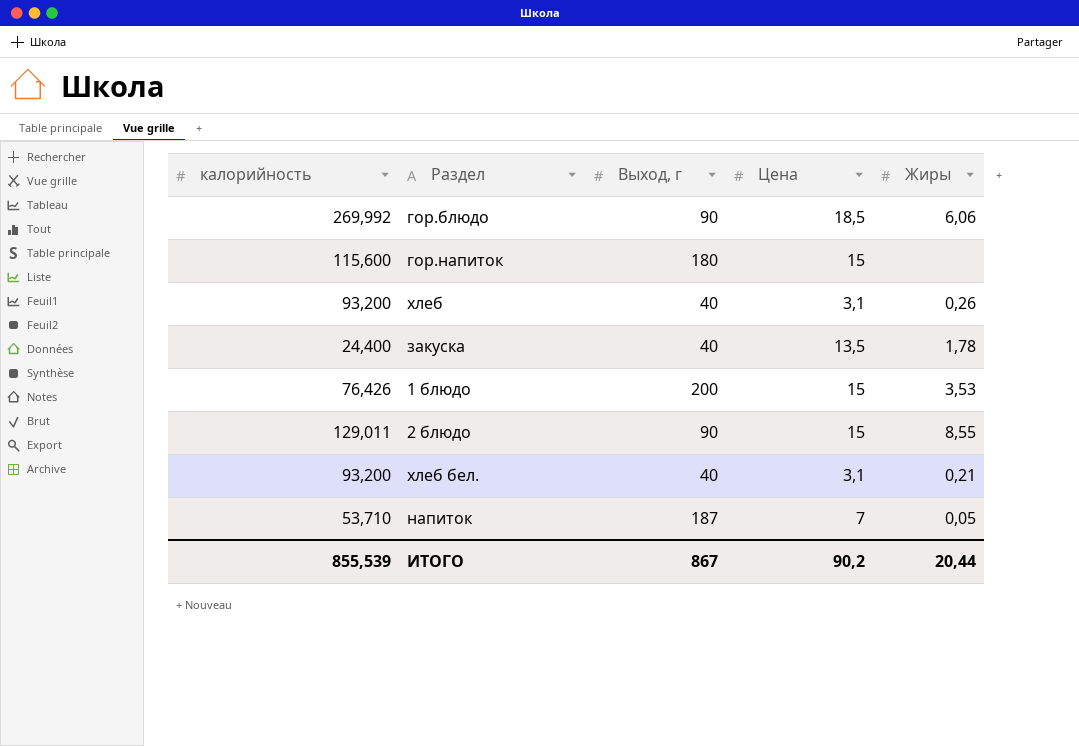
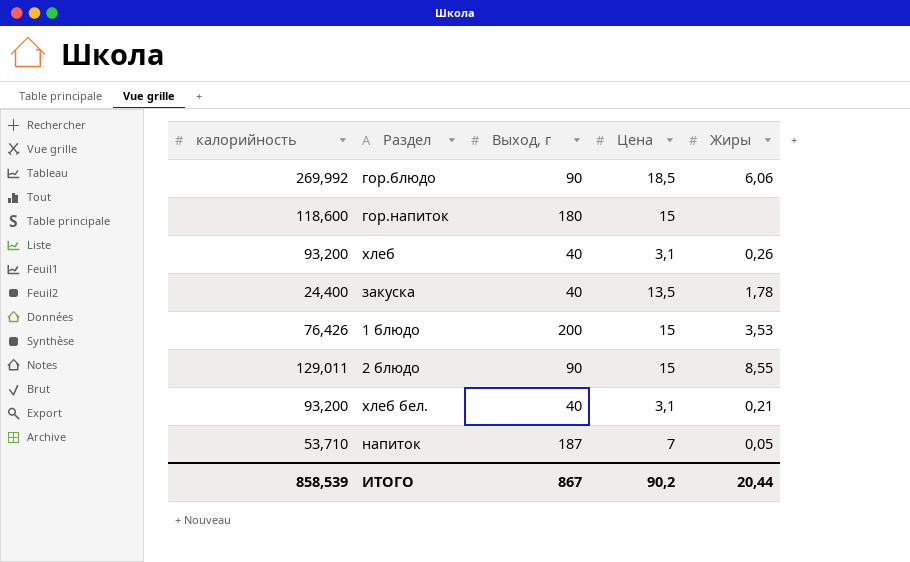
гор.напиток | калорийность: 115,600 -> 118,600
ИТОГО | калорийность: 855,539 -> 858,539

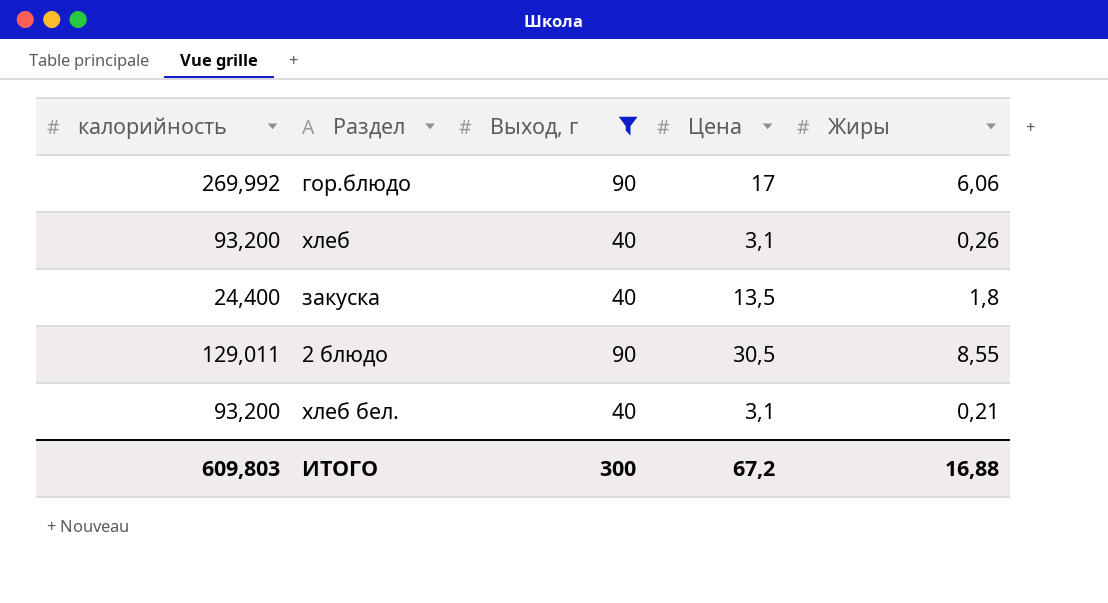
filter: none -> Выход, г <= 90
гор.блюдо | Цена: 18,5 -> 17
закуска | Жиры: 1,78 -> 1,8
2 блюдо | Цена: 15 -> 30,5
ИТОГО | калорийность: 858,539 -> 609,803
ИТОГО | Выход, г: 867 -> 300
ИТОГО | Цена: 90,2 -> 67,2
ИТОГО | Жиры: 20,44 -> 16,88

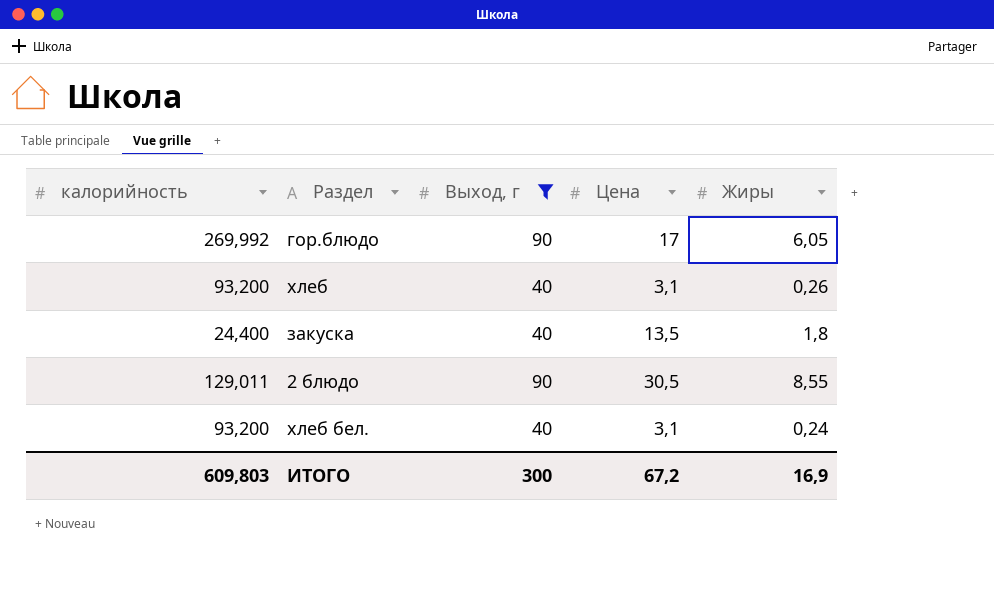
гор.блюдо | Жиры: 6,06 -> 6,05
хлеб бел. | Жиры: 0,21 -> 0,24
ИТОГО | Жиры: 16,88 -> 16,9

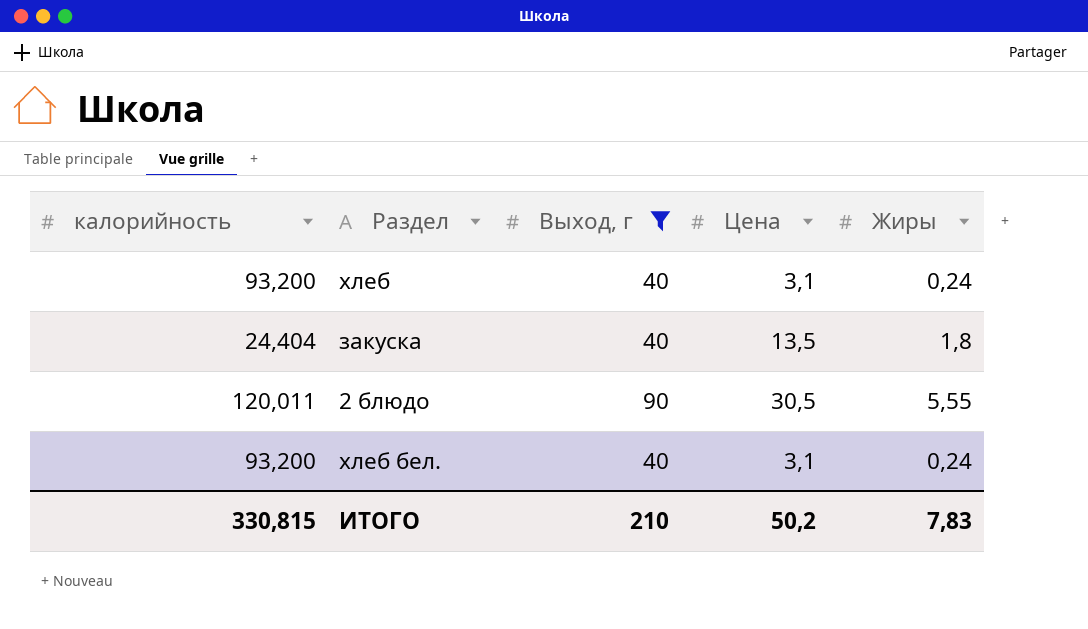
row гор.блюдо: 269,992 | 90 | 17 | 6,05 -> none
хлеб | Жиры: 0,26 -> 0,24
закуска | калорийность: 24,400 -> 24,404
2 блюдо | калорийность: 129,011 -> 120,011
2 блюдо | Жиры: 8,55 -> 5,55
ИТОГО | калорийность: 609,803 -> 330,815
ИТОГО | Выход, г: 300 -> 210
ИТОГО | Цена: 67,2 -> 50,2
ИТОГО | Жиры: 16,9 -> 7,83

